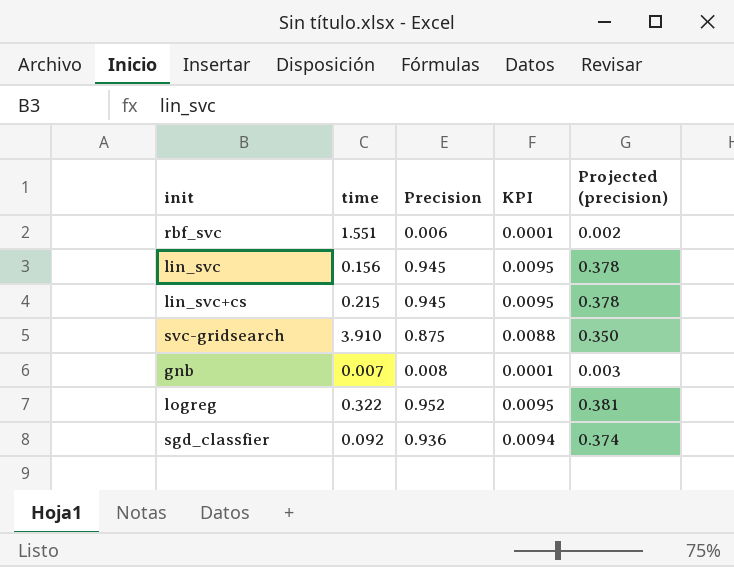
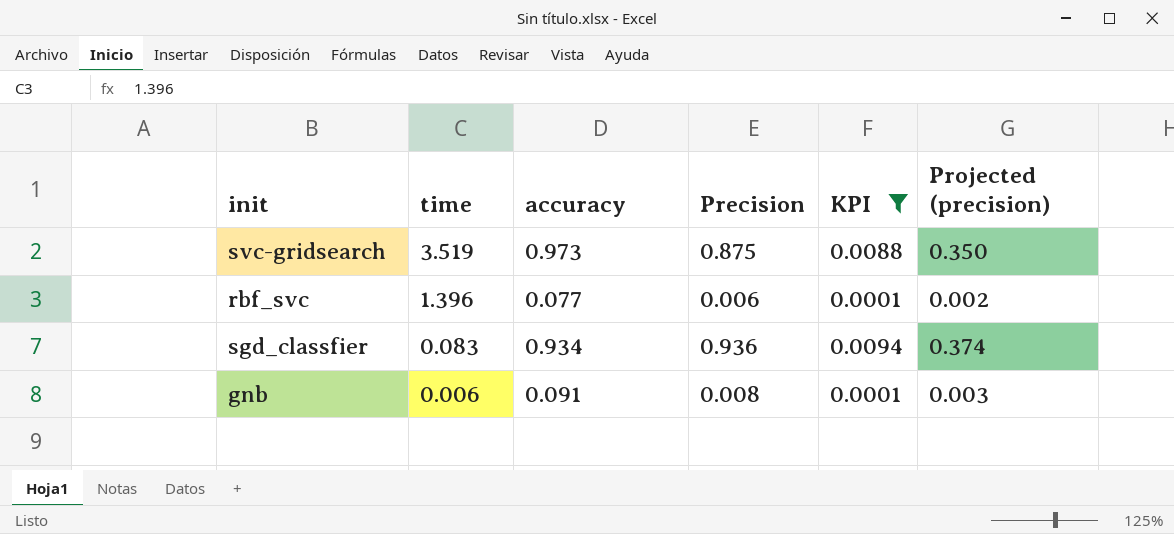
filter: none -> KPI != 0.0095
row order: none -> time descending
column accuracy | position: none -> 3
svc-gridsearch | time: 3.910 -> 3.519
rbf_svc | time: 1.551 -> 1.396
sgd_classfier | time: 0.092 -> 0.083
gnb | time: 0.007 -> 0.006

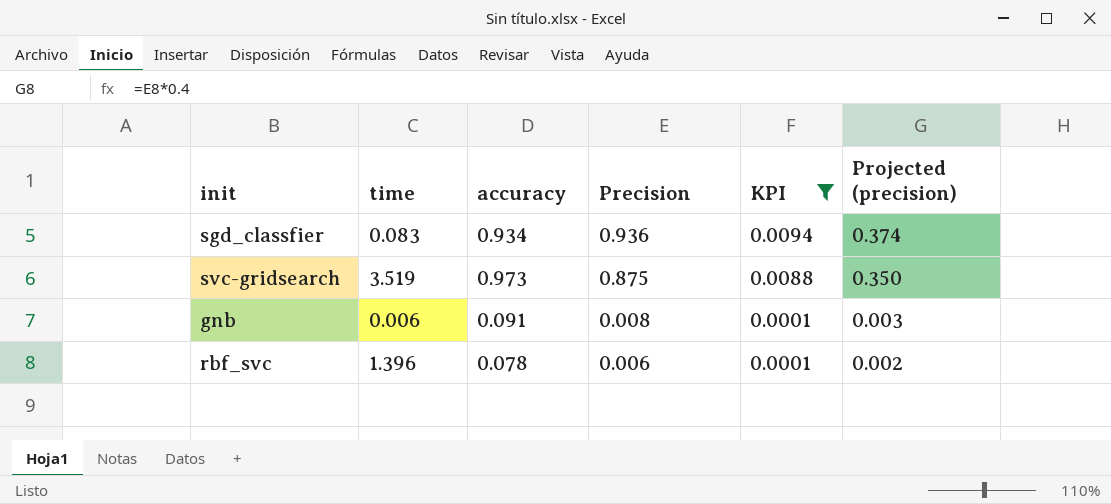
row order: time descending -> Precision descending
rbf_svc | accuracy: 0.077 -> 0.078

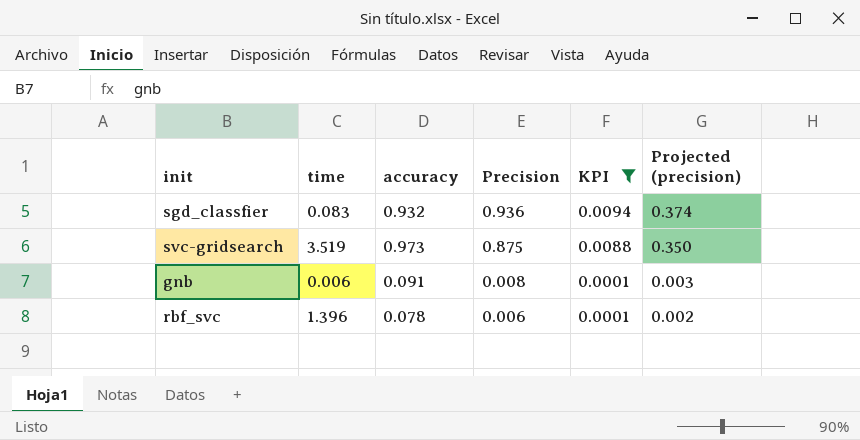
sgd_classfier | accuracy: 0.934 -> 0.932

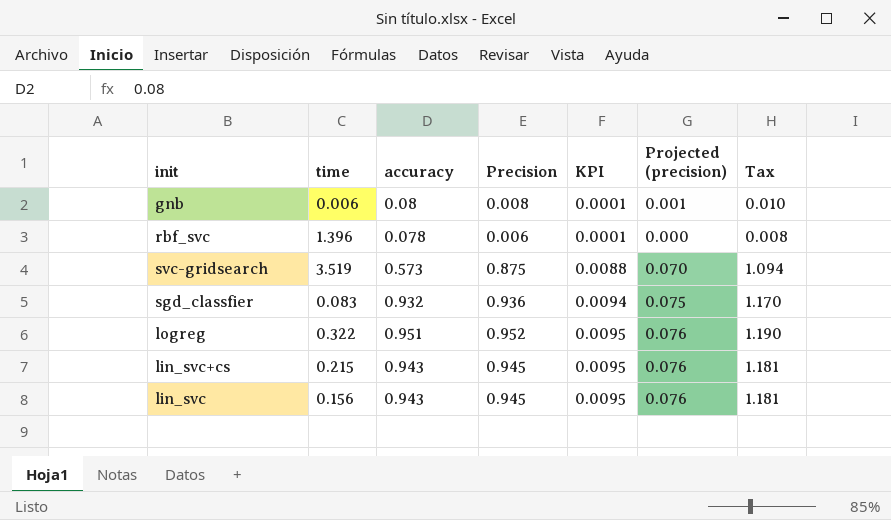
filter: KPI != 0.0095 -> none
row order: Precision descending -> KPI ascending
column Projected (precision) | formula: [Precision] * 0.4 -> [Precision] * 0.08
column Tax | formula: none -> [Precision] * 1.25
gnb | accuracy: 0.091 -> 0.08
svc-gridsearch | accuracy: 0.973 -> 0.573

